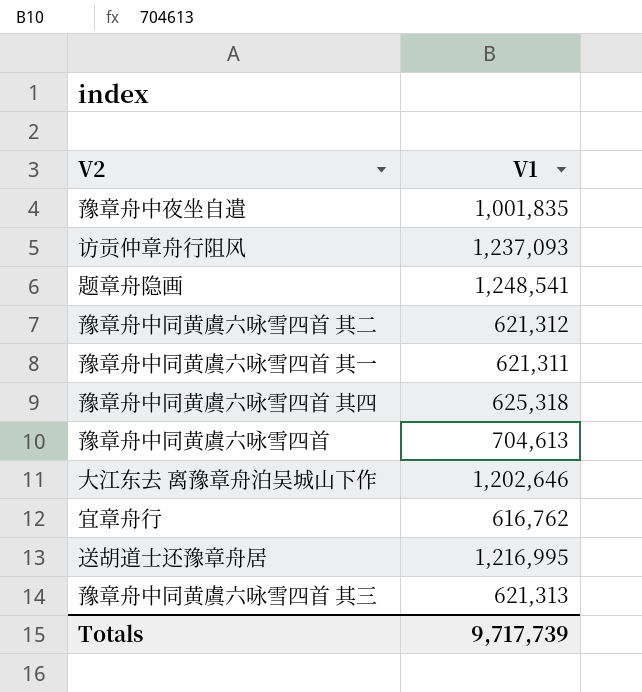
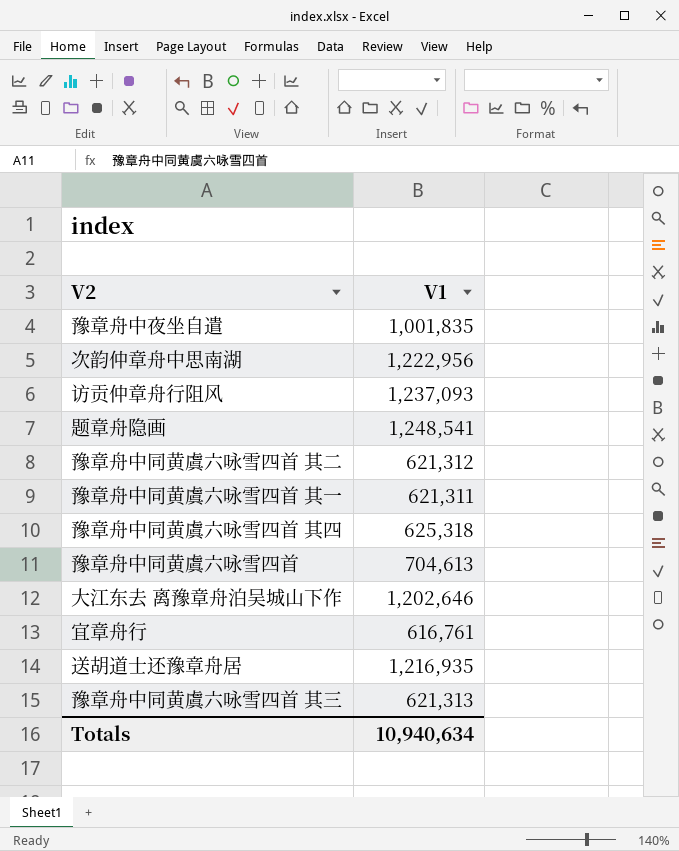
row 次韵仲章舟中思南湖: none -> 1,222,956
宜章舟行 | V1: 616,762 -> 616,761
送胡道士还豫章舟居 | V1: 1,216,995 -> 1,216,935
Totals | V1: 9,717,739 -> 10,940,634

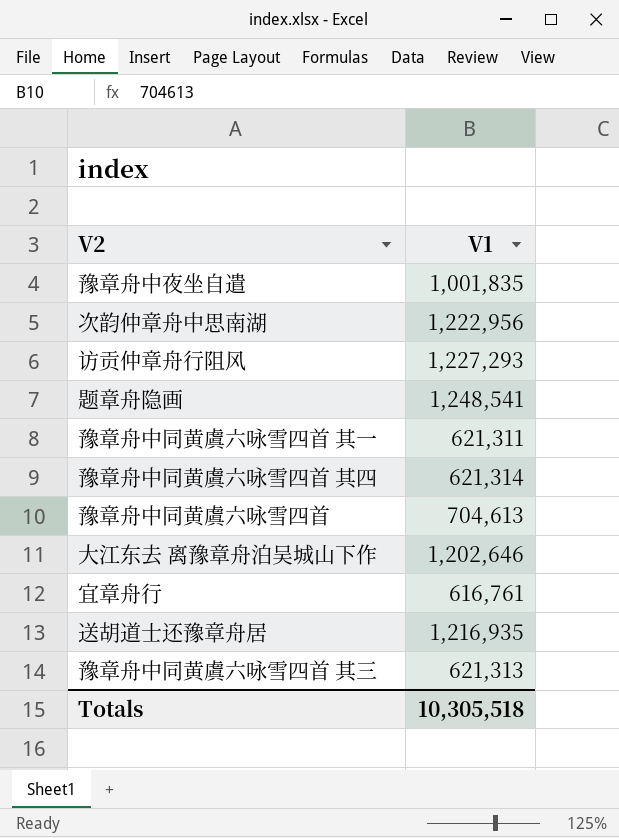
row 豫章舟中同黄虞六咏雪四首 其二: 621,312 -> none
访贡仲章舟行阻风 | V1: 1,237,093 -> 1,227,293
豫章舟中同黄虞六咏雪四首 其四 | V1: 625,318 -> 621,314
Totals | V1: 10,940,634 -> 10,305,518

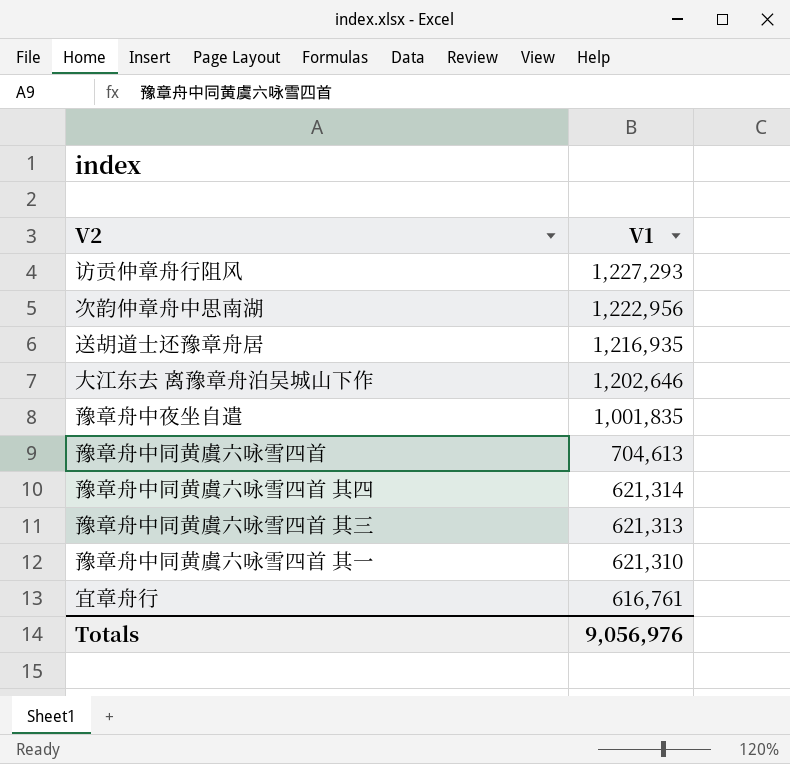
row order: none -> V1 descending
row 题章舟隐画: 1,248,541 -> none
豫章舟中同黄虞六咏雪四首 其一 | V1: 621,311 -> 621,310
Totals | V1: 10,305,518 -> 9,056,976

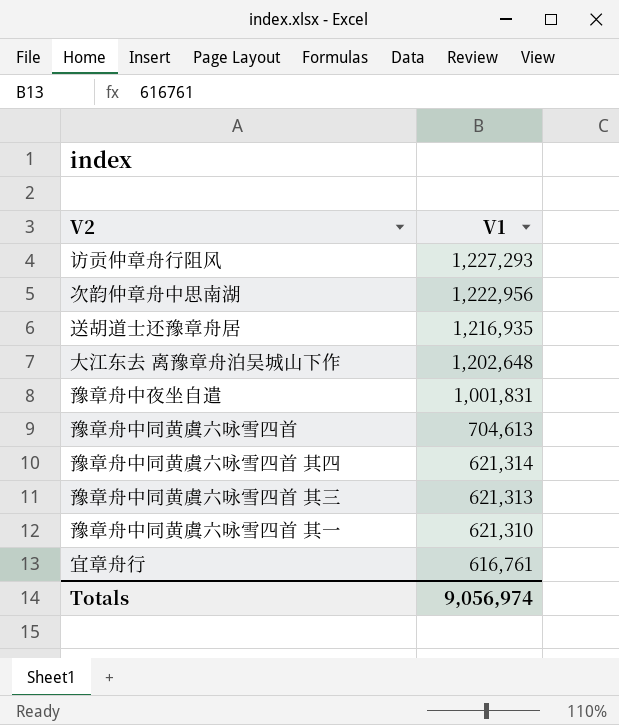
大江东去 离豫章舟泊吴城山下作 | V1: 1,202,646 -> 1,202,648
豫章舟中夜坐自遣 | V1: 1,001,835 -> 1,001,831
Totals | V1: 9,056,976 -> 9,056,974

